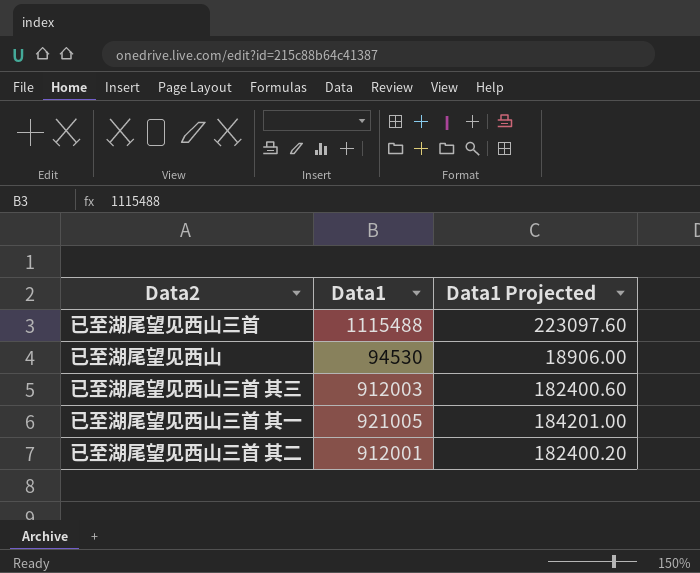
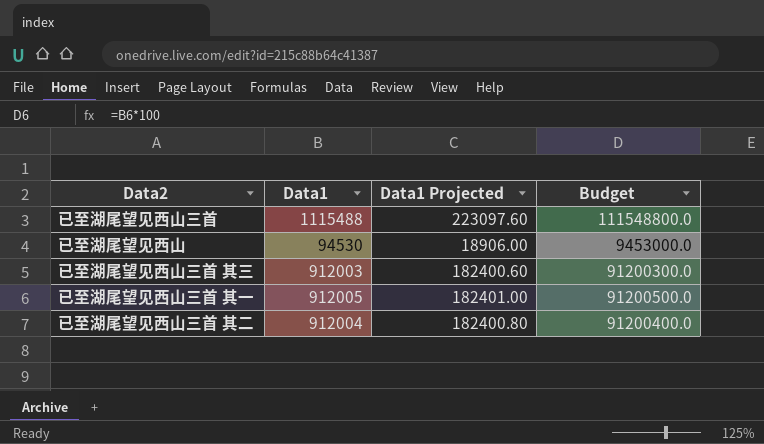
column Budget | formula: none -> [Data1] * 100
已至湖尾望见西山三首 其一 | Data1: 921005 -> 912005
已至湖尾望见西山三首 其一 | Data1 Projected: 184201.00 -> 182401.00
已至湖尾望见西山三首 其二 | Data1: 912001 -> 912004
已至湖尾望见西山三首 其二 | Data1 Projected: 182400.20 -> 182400.80

